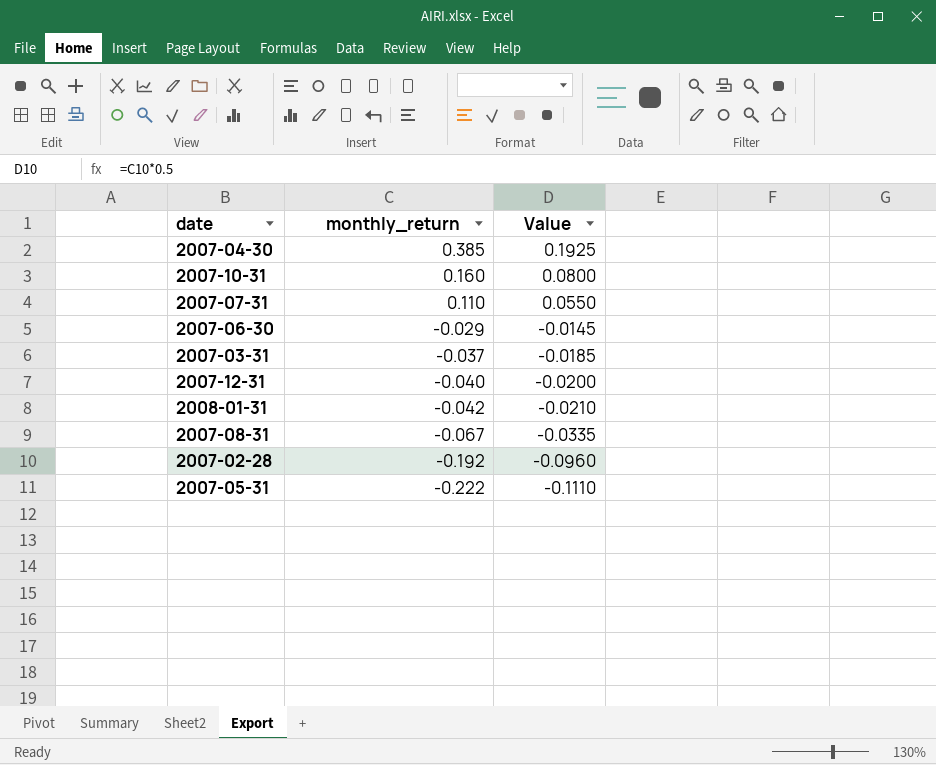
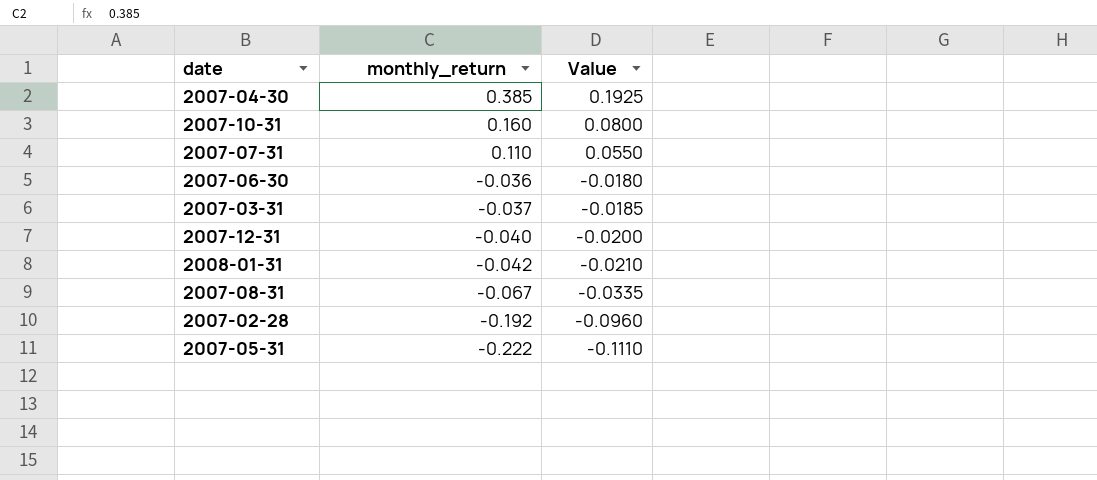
2007-06-30 | monthly_return: -0.029 -> -0.036
2007-06-30 | Value: -0.0145 -> -0.0180

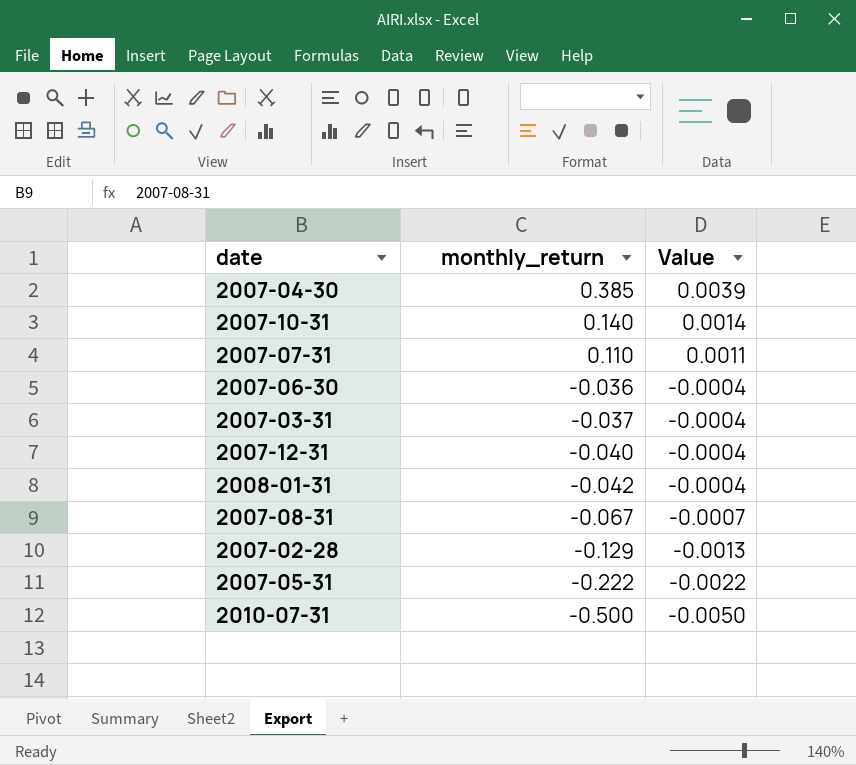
column Value | formula: [monthly_return] * 0.5 -> [monthly_return] * 0.01
2007-10-31 | monthly_return: 0.160 -> 0.140
2007-02-28 | monthly_return: -0.192 -> -0.129
row 2010-07-31: none -> -0.500 | -0.0050

